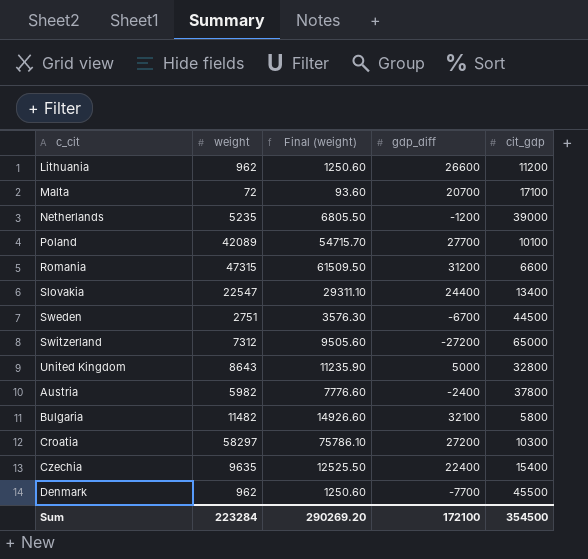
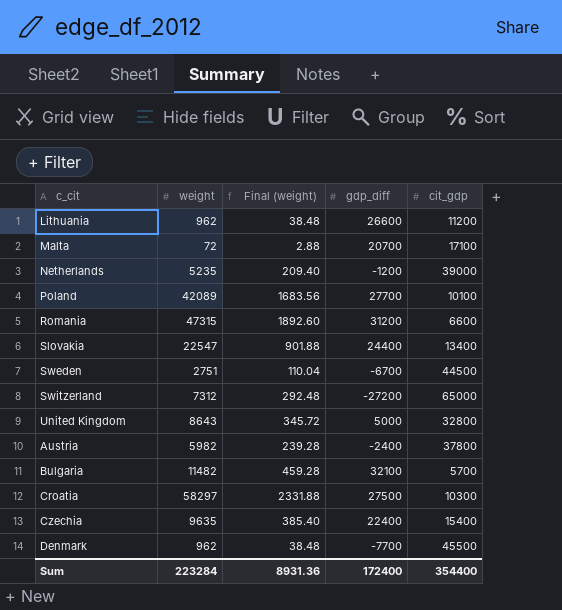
column Final (weight) | formula: [weight] * 1.3 -> [weight] * 0.04
Bulgaria | cit_gdp: 5800 -> 5700
Croatia | gdp_diff: 27200 -> 27500
Sum | Final (weight): 290269.20 -> 8931.36
Sum | gdp_diff: 172100 -> 172400
Sum | cit_gdp: 354500 -> 354400

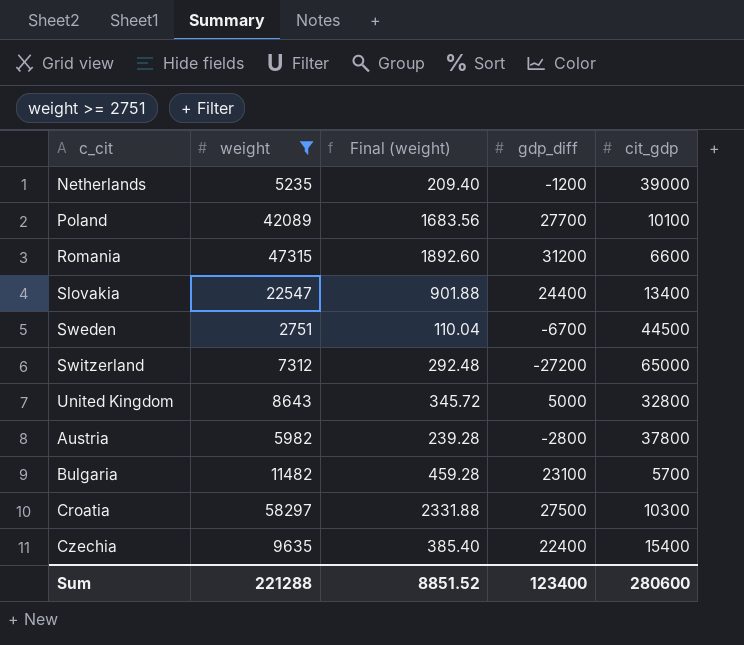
filter: none -> weight >= 2751
Austria | gdp_diff: -2400 -> -2800
Bulgaria | gdp_diff: 32100 -> 23100
Sum | weight: 223284 -> 221288
Sum | Final (weight): 8931.36 -> 8851.52
Sum | gdp_diff: 172400 -> 123400
Sum | cit_gdp: 354400 -> 280600

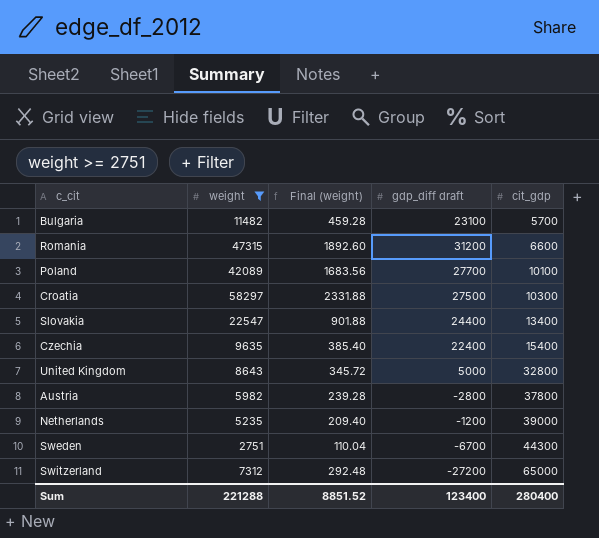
row order: none -> cit_gdp ascending
column name: gdp_diff -> gdp_diff draft
Sweden | cit_gdp: 44500 -> 44300
Sum | cit_gdp: 280600 -> 280400

